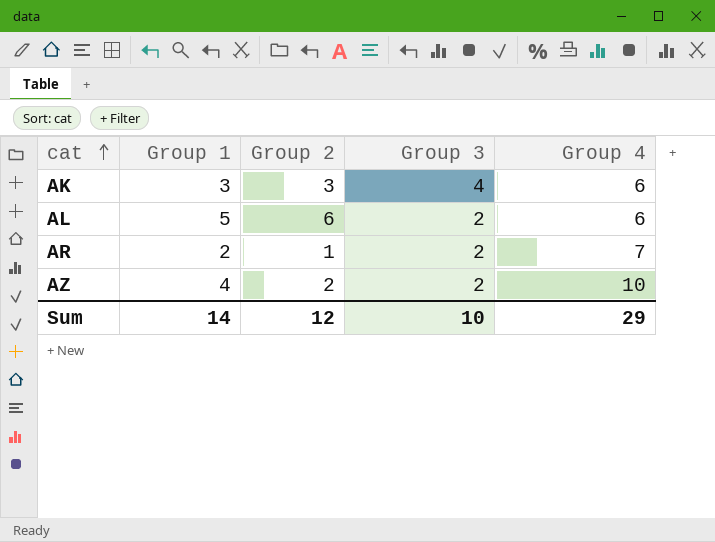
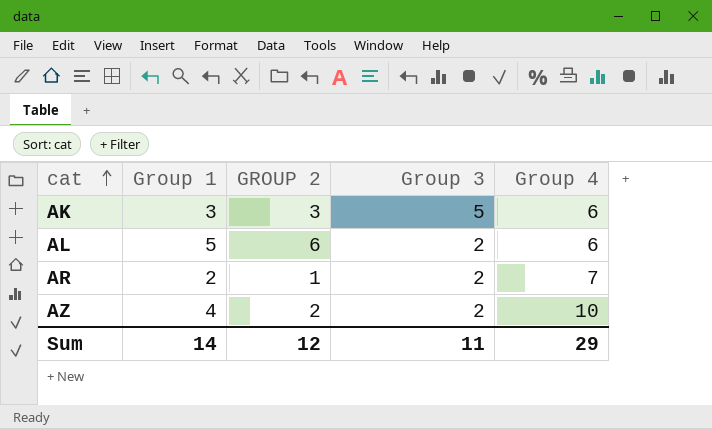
column name: Group 2 -> GROUP 2
AK | Group 3: 4 -> 5
Sum | Group 3: 10 -> 11

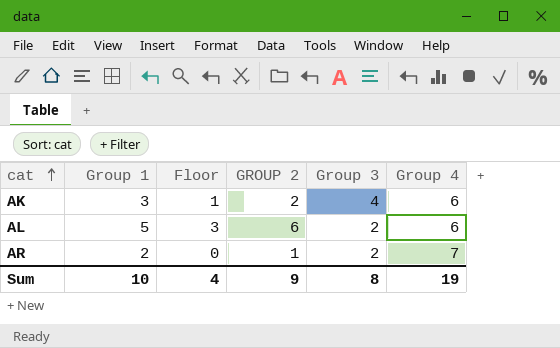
column Floor | formula: none -> [Group 1] - 2
row AZ: 4 | 2 | 2 | 10 -> none
AK | GROUP 2: 3 -> 2
AK | Group 3: 5 -> 4
Sum | Group 1: 14 -> 10
Sum | GROUP 2: 12 -> 9
Sum | Group 3: 11 -> 8
Sum | Group 4: 29 -> 19

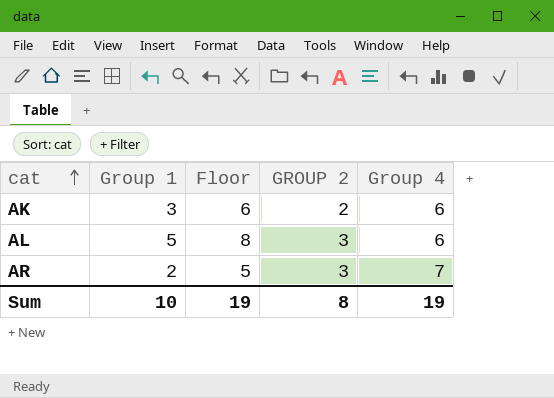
column Group 3 | position: 5 -> none
column Floor | formula: [Group 1] - 2 -> [Group 1] + 3
AL | GROUP 2: 6 -> 3
AR | GROUP 2: 1 -> 3
Sum | Floor: 4 -> 19
Sum | GROUP 2: 9 -> 8

